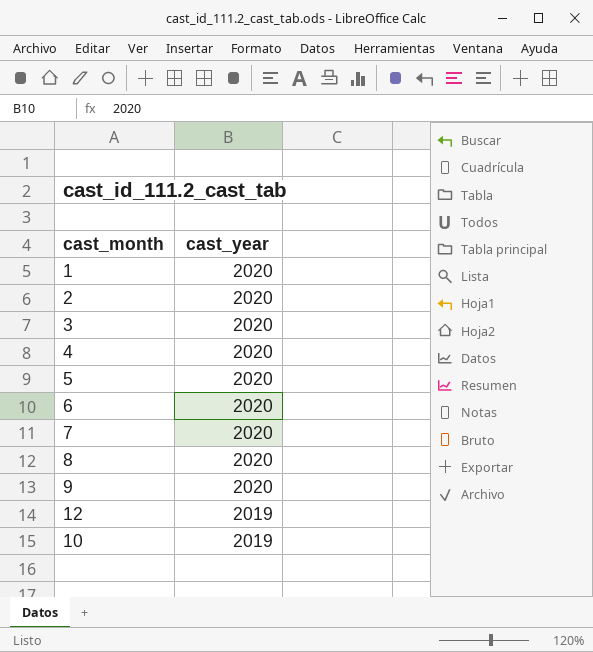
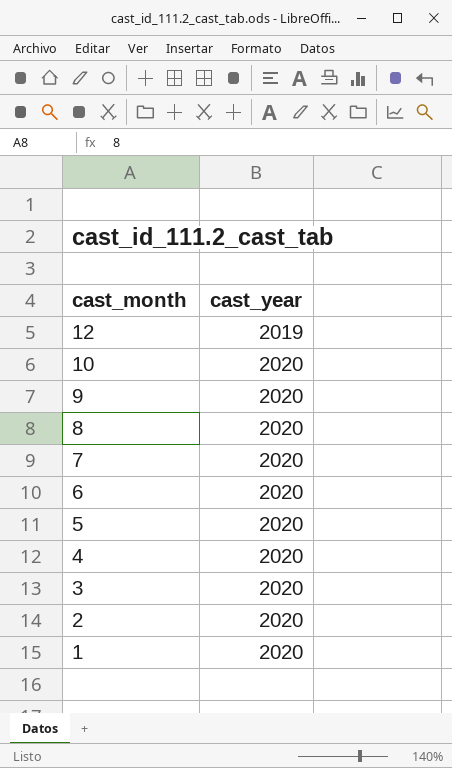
row order: cast_year descending -> cast_month descending
10 | cast_year: 2019 -> 2020

